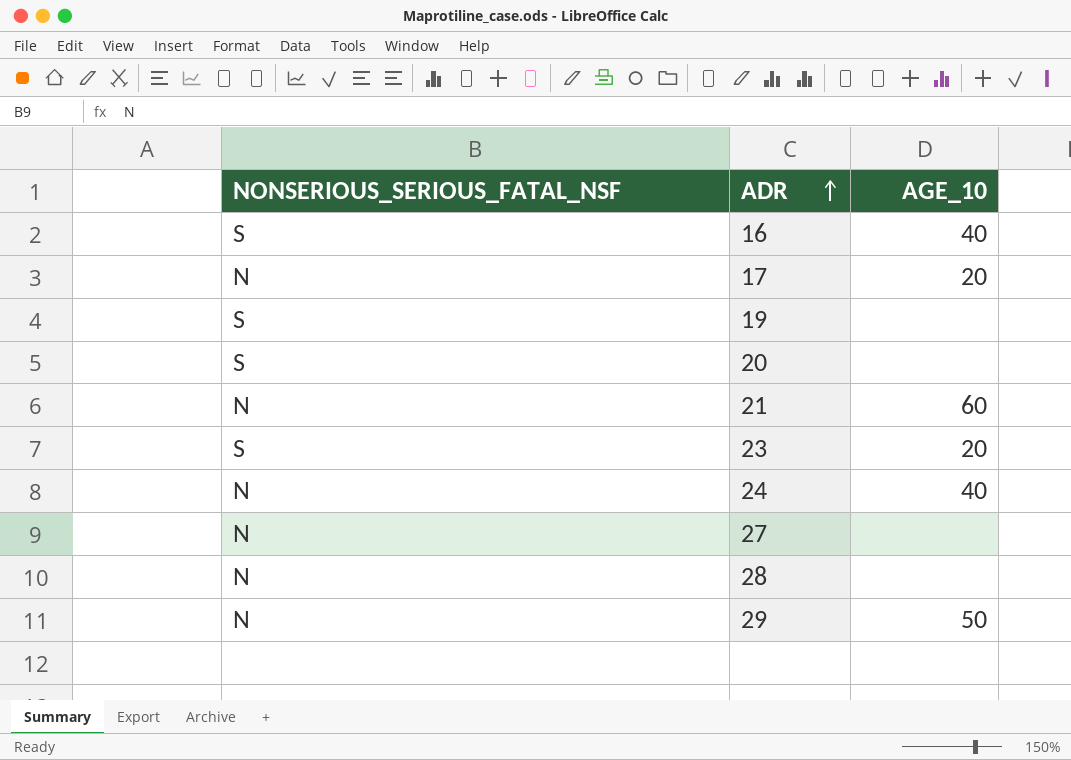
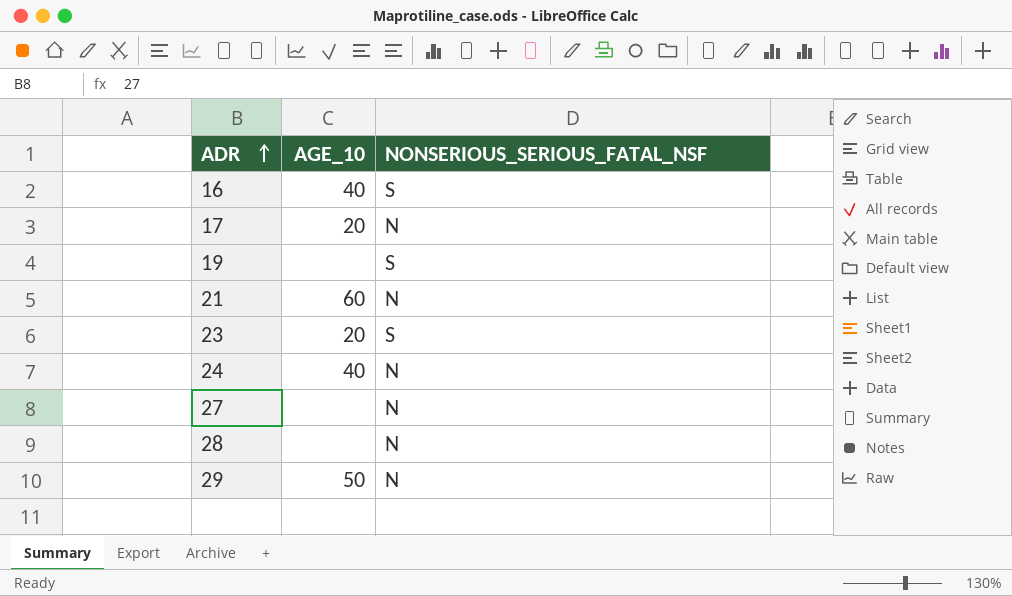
column NONSERIOUS_SERIOUS_FATAL_NSF | position: 1 -> 3
row 20: S | none -> none

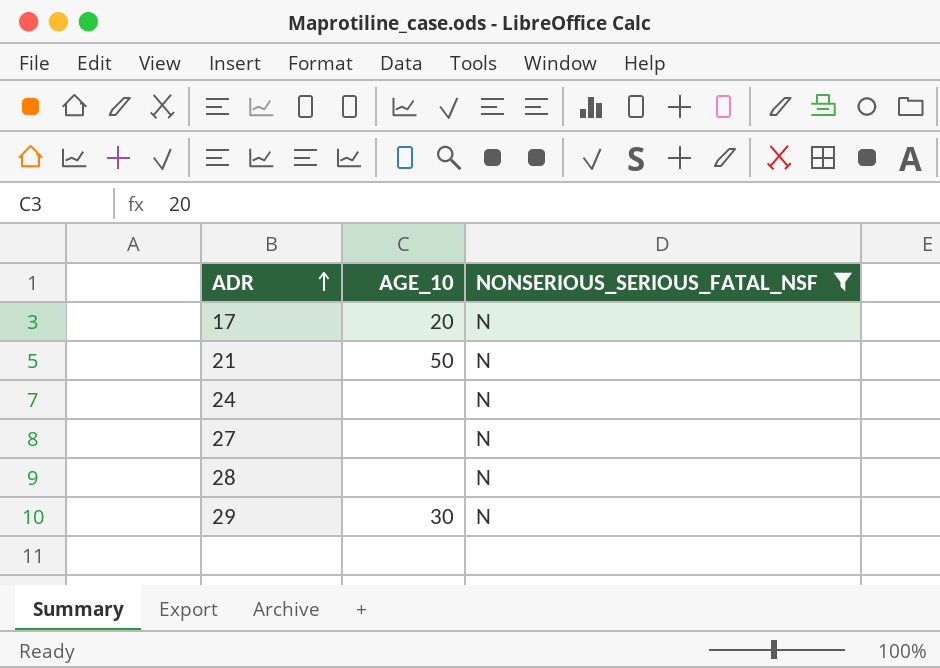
filter: none -> NONSERIOUS_SERIOUS_FATAL_NSF = N
21 | AGE_10: 60 -> 50
24 | AGE_10: 40 -> none
29 | AGE_10: 50 -> 30

